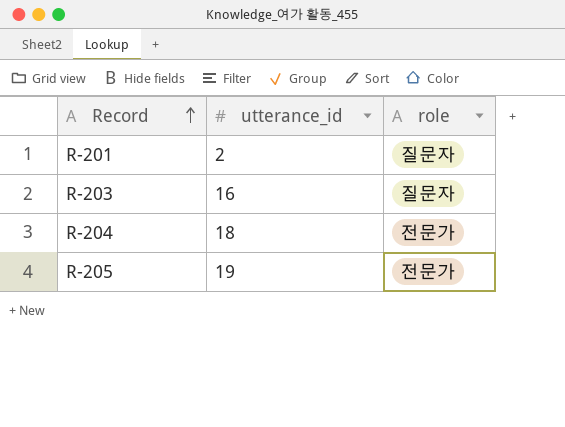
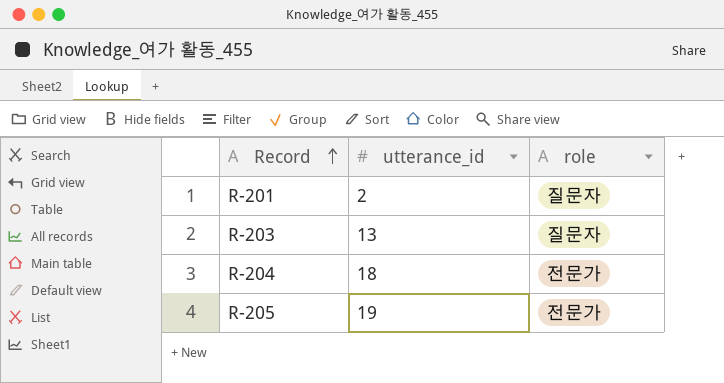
R-203 | utterance_id: 16 -> 13

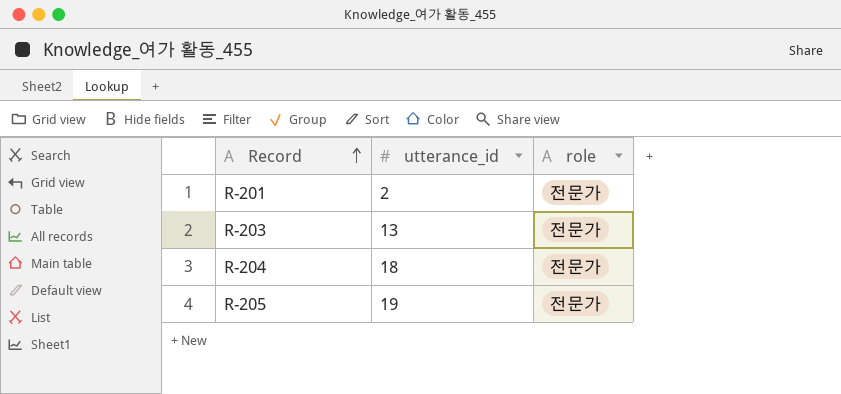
R-201 | role: 질문자 -> 전문가
R-203 | role: 질문자 -> 전문가

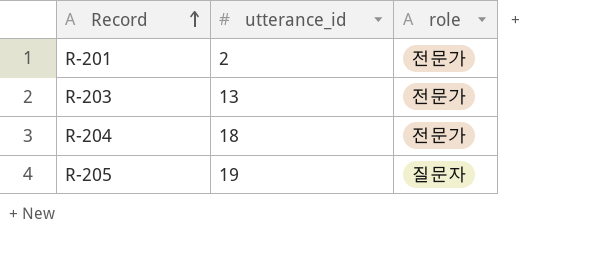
R-205 | role: 전문가 -> 질문자

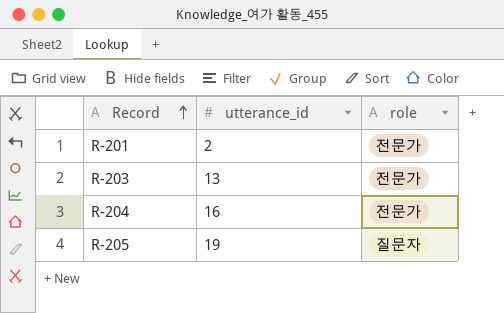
R-204 | utterance_id: 18 -> 16

